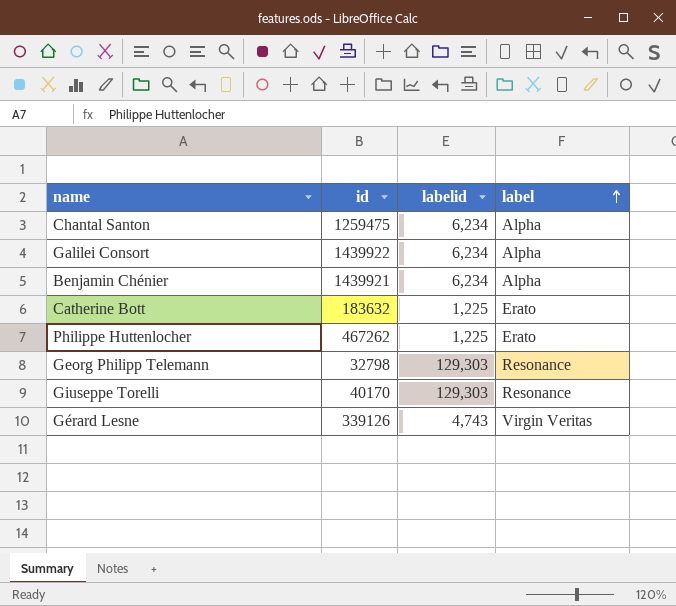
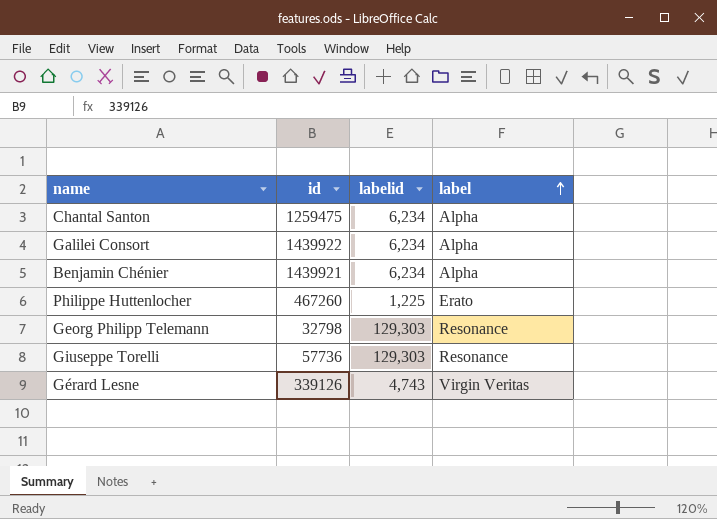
row Catherine Bott: 183632 | 1,225 | Erato -> none
Philippe Huttenlocher | id: 467262 -> 467260
Giuseppe Torelli | id: 40170 -> 57736

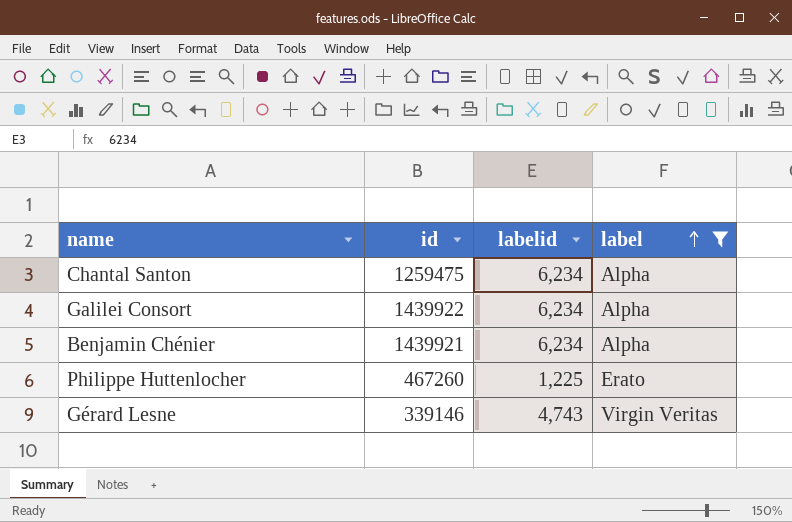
filter: none -> label != Resonance
Gérard Lesne | id: 339126 -> 339146

